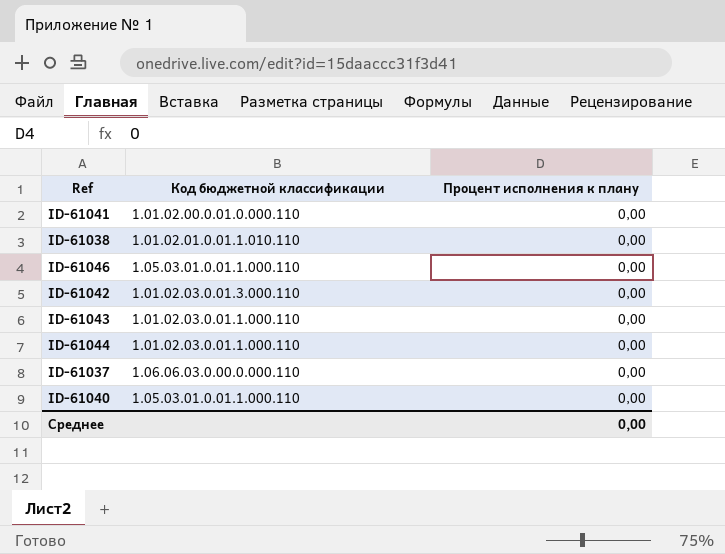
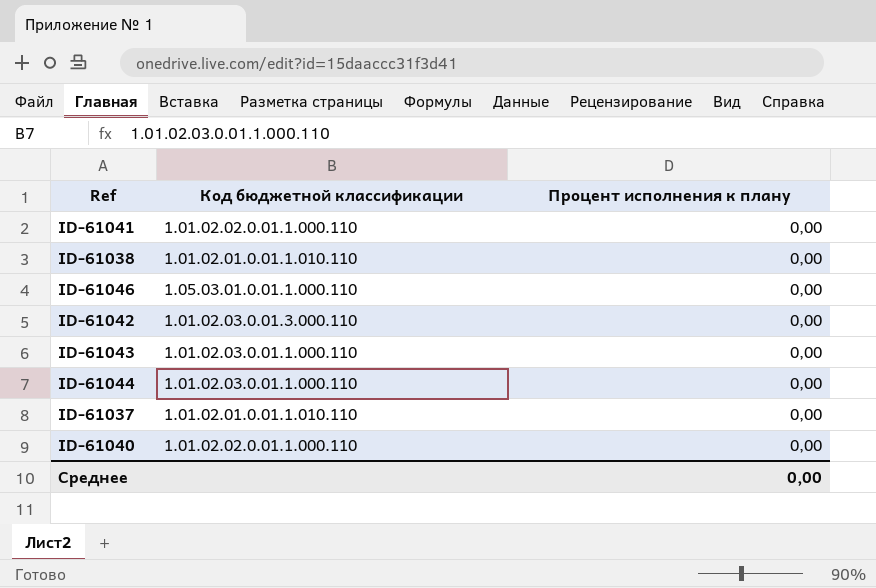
ID-61041 | Код бюджетной классификации: 1.01.02.00.0.01.0.000.110 -> 1.01.02.02.0.01.1.000.110
ID-61037 | Код бюджетной классификации: 1.06.06.03.0.00.0.000.110 -> 1.01.02.01.0.01.1.010.110
ID-61040 | Код бюджетной классификации: 1.05.03.01.0.01.1.000.110 -> 1.01.02.02.0.01.1.000.110

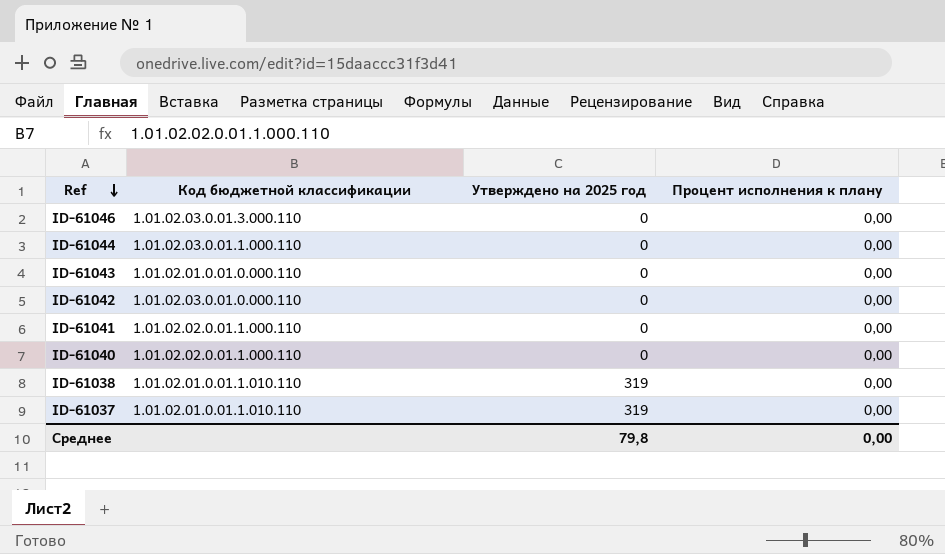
row order: none -> Ref descending
column Утверждено на 2025 год | position: none -> 3
ID-61046 | Код бюджетной классификации: 1.05.03.01.0.01.1.000.110 -> 1.01.02.03.0.01.3.000.110
ID-61043 | Код бюджетной классификации: 1.01.02.03.0.01.1.000.110 -> 1.01.02.01.0.01.0.000.110
ID-61042 | Код бюджетной классификации: 1.01.02.03.0.01.3.000.110 -> 1.01.02.03.0.01.0.000.110

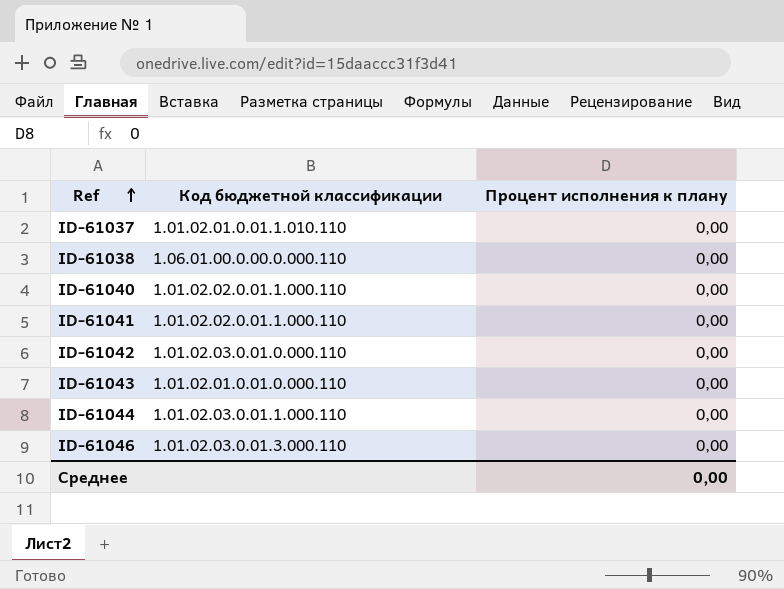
row order: Ref descending -> Ref ascending
column Утверждено на 2025 год | position: 3 -> none
ID-61038 | Код бюджетной классификации: 1.01.02.01.0.01.1.010.110 -> 1.06.01.00.0.00.0.000.110

